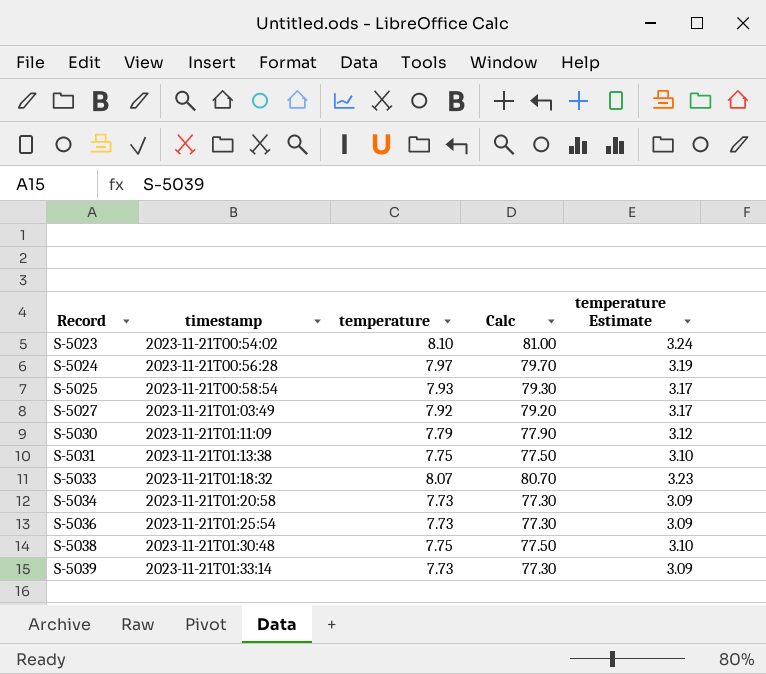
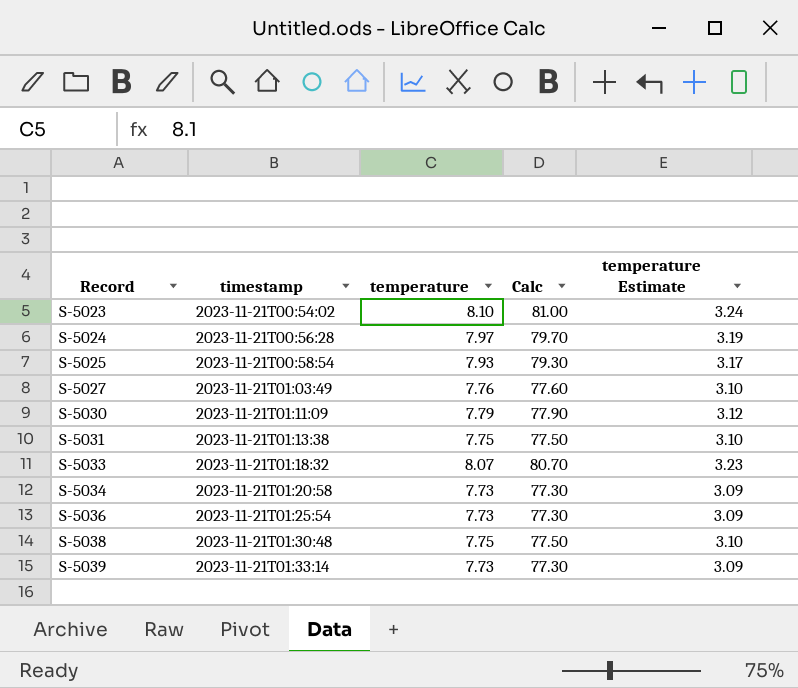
S-5027 | temperature: 7.92 -> 7.76
S-5027 | Calc: 79.20 -> 77.60
S-5027 | temperature Estimate: 3.17 -> 3.10

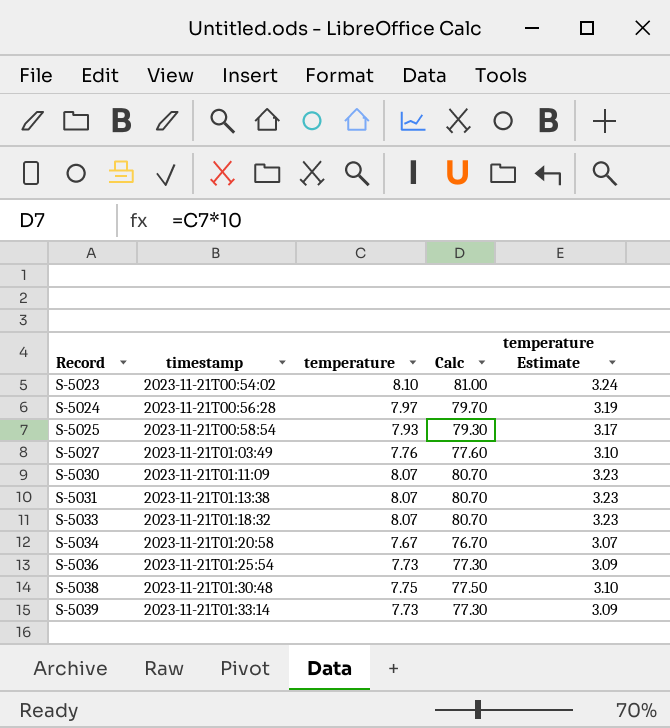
S-5030 | temperature: 7.79 -> 8.07
S-5030 | Calc: 77.90 -> 80.70
S-5030 | temperature Estimate: 3.12 -> 3.23
S-5031 | temperature: 7.75 -> 8.07
S-5031 | Calc: 77.50 -> 80.70
S-5031 | temperature Estimate: 3.10 -> 3.23
S-5034 | temperature: 7.73 -> 7.67
S-5034 | Calc: 77.30 -> 76.70
S-5034 | temperature Estimate: 3.09 -> 3.07

